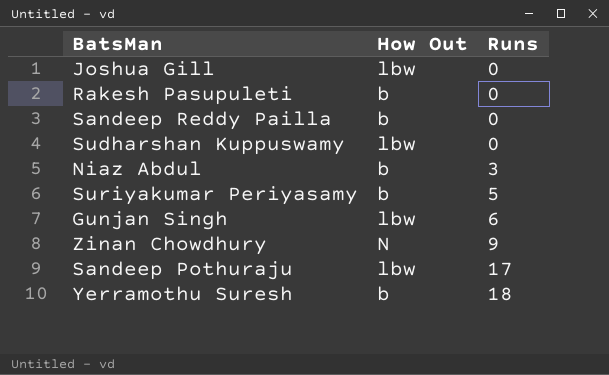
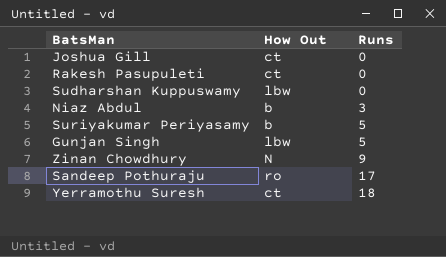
row Sandeep Reddy Pailla: b | 0 -> none
Joshua Gill | How Out: lbw -> ct
Rakesh Pasupuleti | How Out: b -> ct
Gunjan Singh | Runs: 6 -> 5
Sandeep Pothuraju | How Out: lbw -> ro
Yerramothu Suresh | How Out: b -> ct

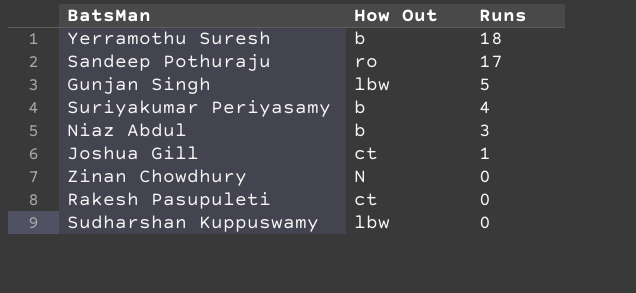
row order: Runs ascending -> Runs descending
Yerramothu Suresh | How Out: ct -> b
Suriyakumar Periyasamy | Runs: 5 -> 4
Joshua Gill | Runs: 0 -> 1
Zinan Chowdhury | Runs: 9 -> 0

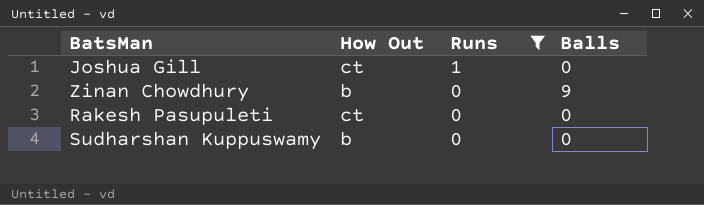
filter: none -> Runs <= 1
column Balls | position: none -> 4
Zinan Chowdhury | How Out: N -> b
Sudharshan Kuppuswamy | How Out: lbw -> b

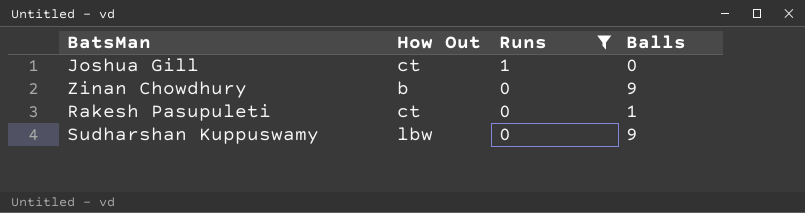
Rakesh Pasupuleti | Balls: 0 -> 1
Sudharshan Kuppuswamy | How Out: b -> lbw
Sudharshan Kuppuswamy | Balls: 0 -> 9

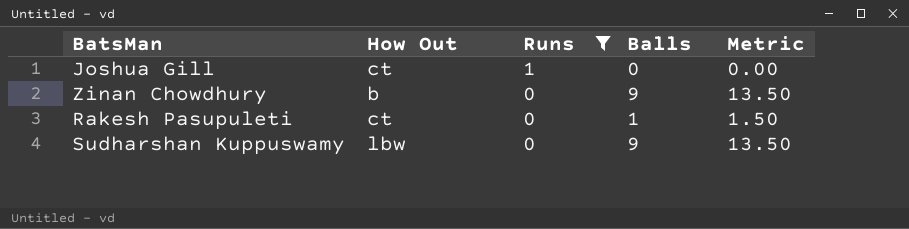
column Metric | formula: none -> [Balls] * 1.5

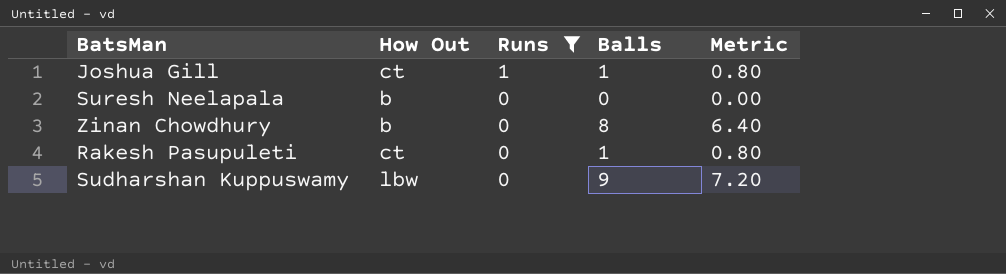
column Metric | formula: [Balls] * 1.5 -> [Balls] * 0.8
Joshua Gill | Balls: 0 -> 1
row Suresh Neelapala: none -> b | 0 | 0 | 0.00
Zinan Chowdhury | Balls: 9 -> 8

